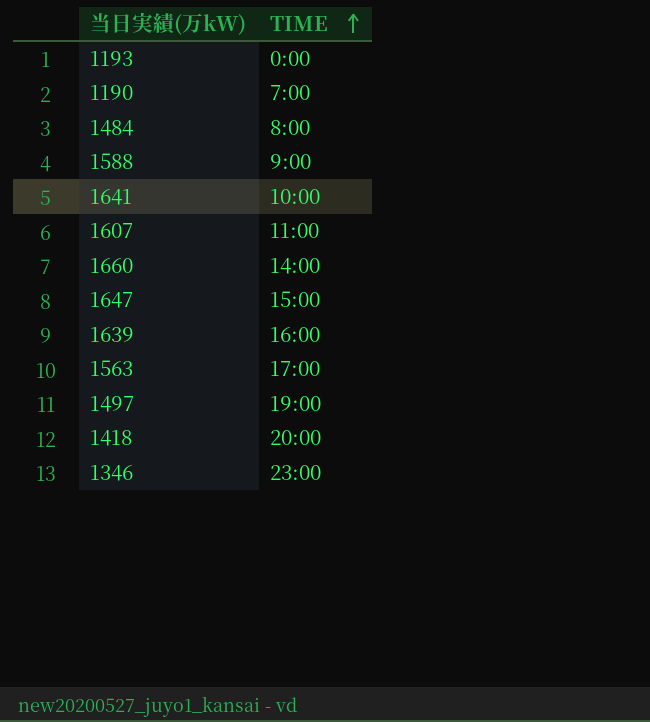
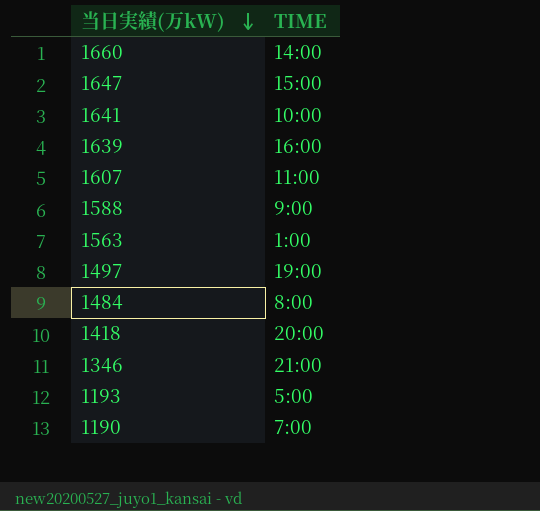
row order: TIME ascending -> 当日実績(万kW) descending
1563 | TIME: 17:00 -> 1:00
1346 | TIME: 23:00 -> 21:00
1193 | TIME: 0:00 -> 5:00

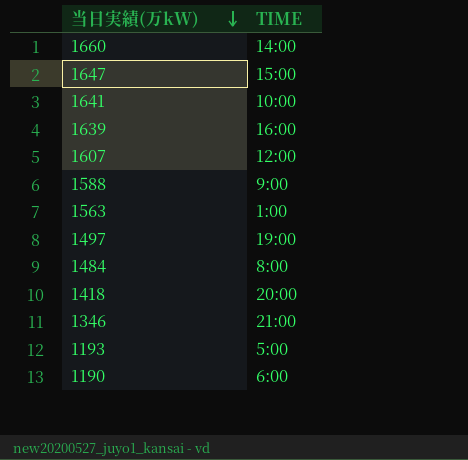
1607 | TIME: 11:00 -> 12:00
1190 | TIME: 7:00 -> 6:00

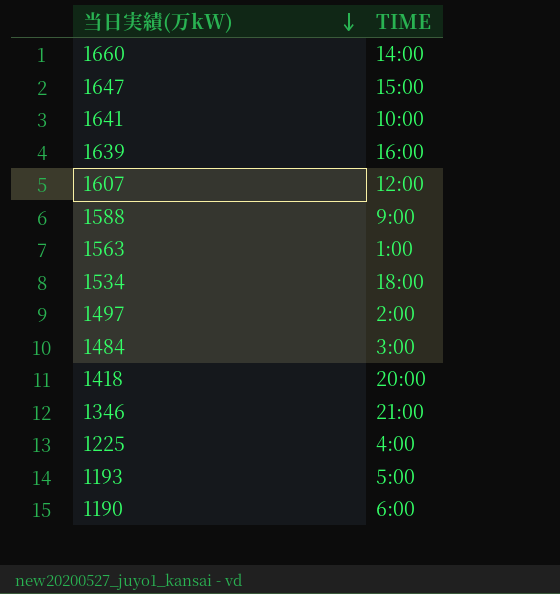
row 1534: none -> 18:00
1497 | TIME: 19:00 -> 2:00
1484 | TIME: 8:00 -> 3:00
row 1225: none -> 4:00

